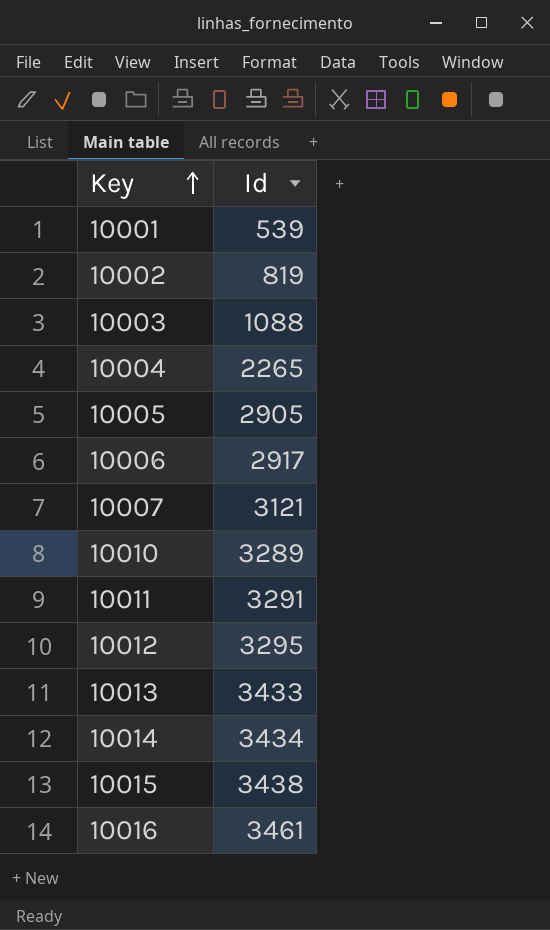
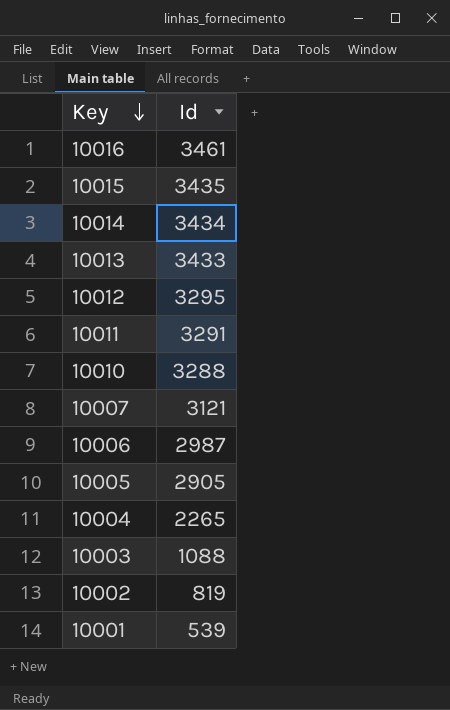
row order: Key ascending -> Key descending
10015 | Id: 3438 -> 3435
10010 | Id: 3289 -> 3288
10006 | Id: 2917 -> 2987

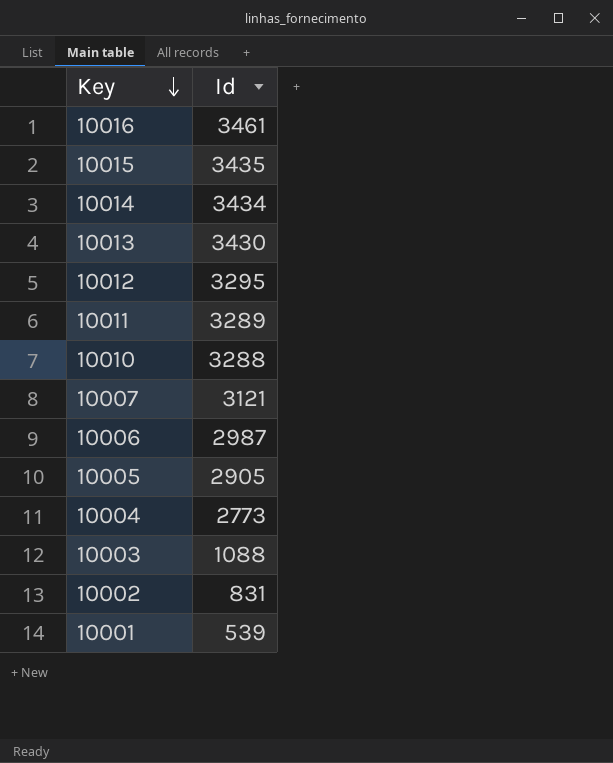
10013 | Id: 3433 -> 3430
10011 | Id: 3291 -> 3289
10004 | Id: 2265 -> 2773
10002 | Id: 819 -> 831

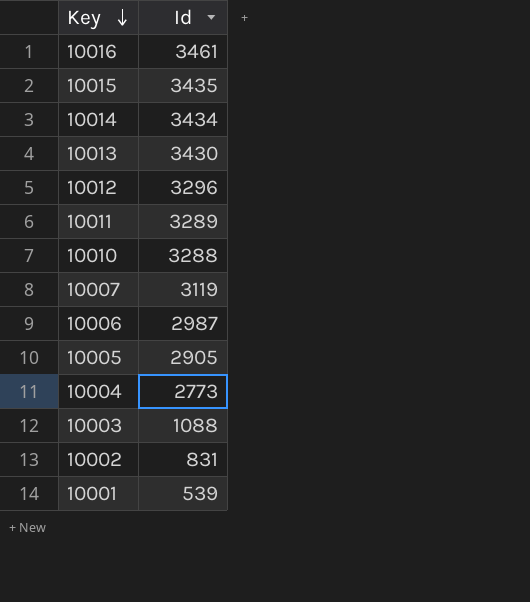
10012 | Id: 3295 -> 3296
10007 | Id: 3121 -> 3119

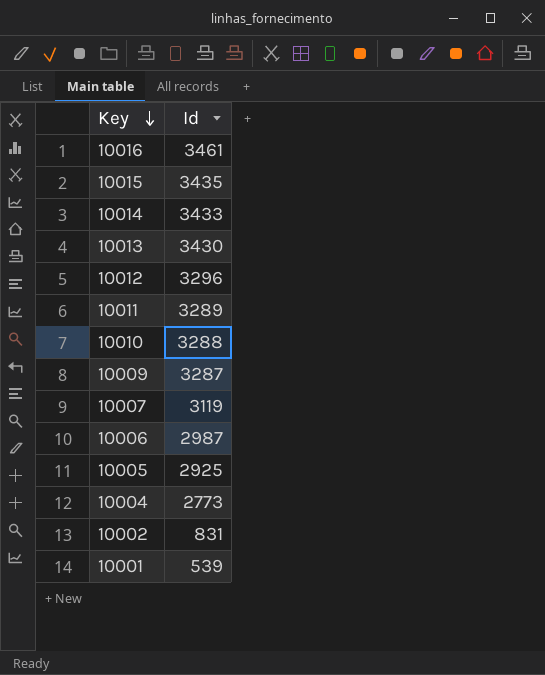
row 10003: 1088 -> none
10014 | Id: 3434 -> 3433
row 10009: none -> 3287
10005 | Id: 2905 -> 2925

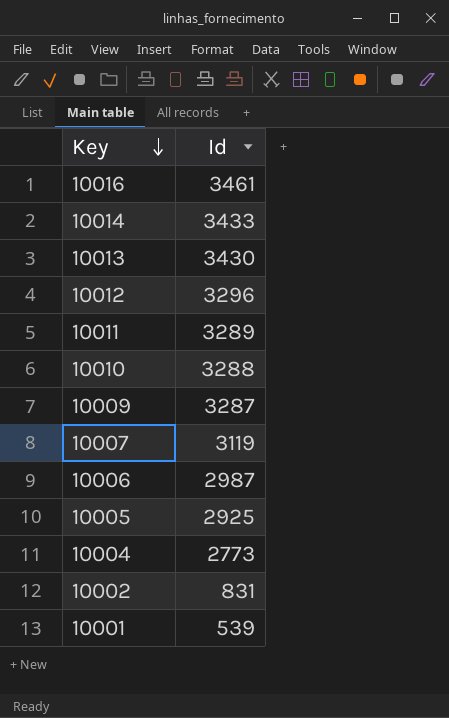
row 10015: 3435 -> none

